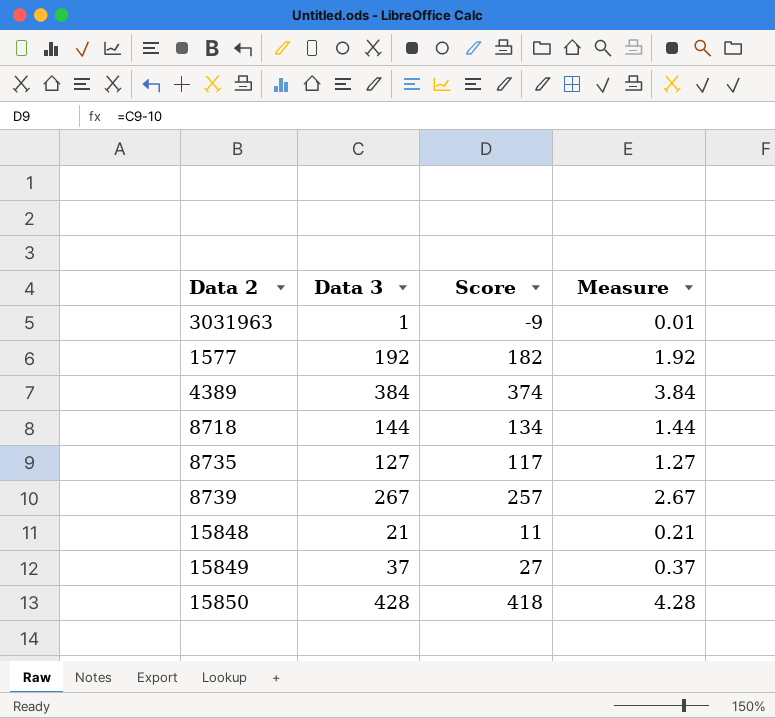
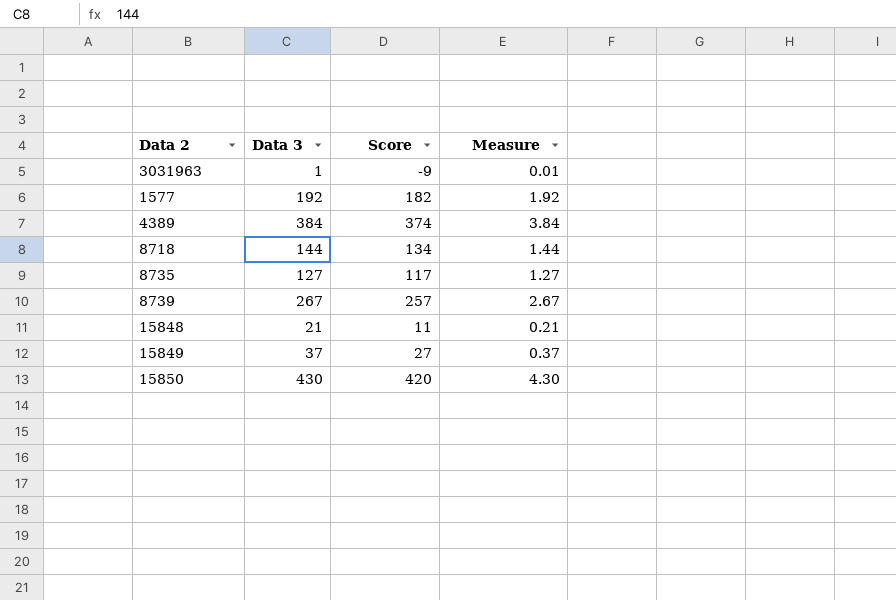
15850 | Data 3: 428 -> 430
15850 | Score: 418 -> 420
15850 | Measure: 4.28 -> 4.30

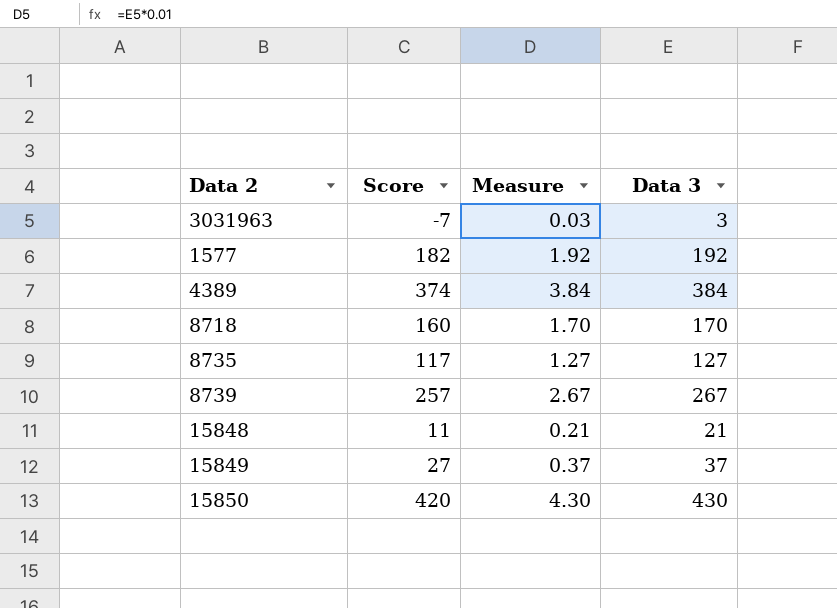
column Data 3 | position: 2 -> 4
3031963 | Score: -9 -> -7
3031963 | Measure: 0.01 -> 0.03
3031963 | Data 3: 1 -> 3
8718 | Score: 134 -> 160
8718 | Measure: 1.44 -> 1.70
8718 | Data 3: 144 -> 170

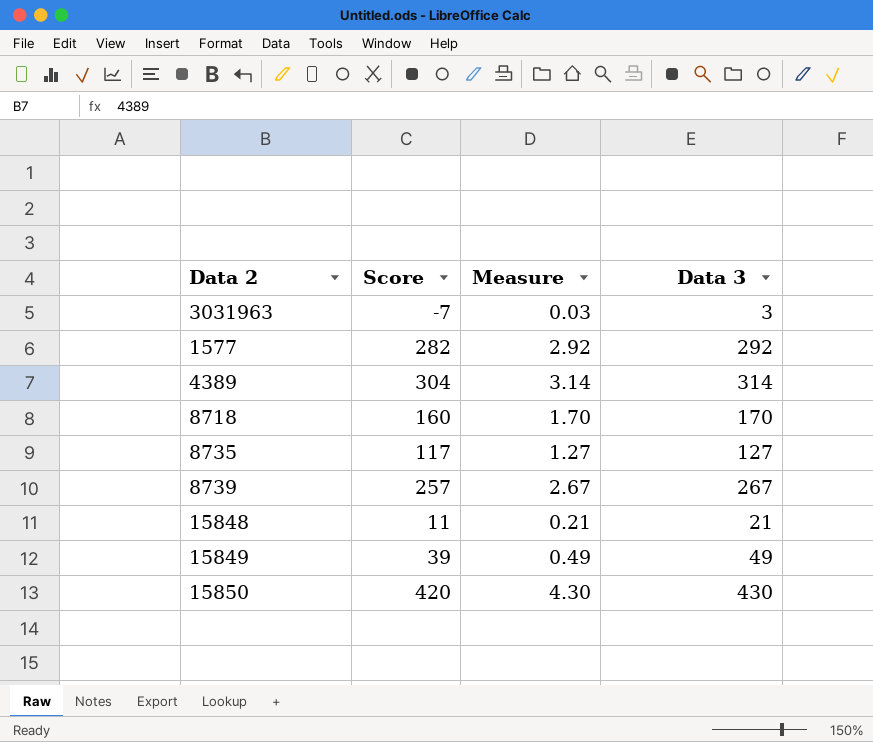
1577 | Score: 182 -> 282
1577 | Measure: 1.92 -> 2.92
1577 | Data 3: 192 -> 292
4389 | Score: 374 -> 304
4389 | Measure: 3.84 -> 3.14
4389 | Data 3: 384 -> 314
15849 | Score: 27 -> 39
15849 | Measure: 0.37 -> 0.49
15849 | Data 3: 37 -> 49

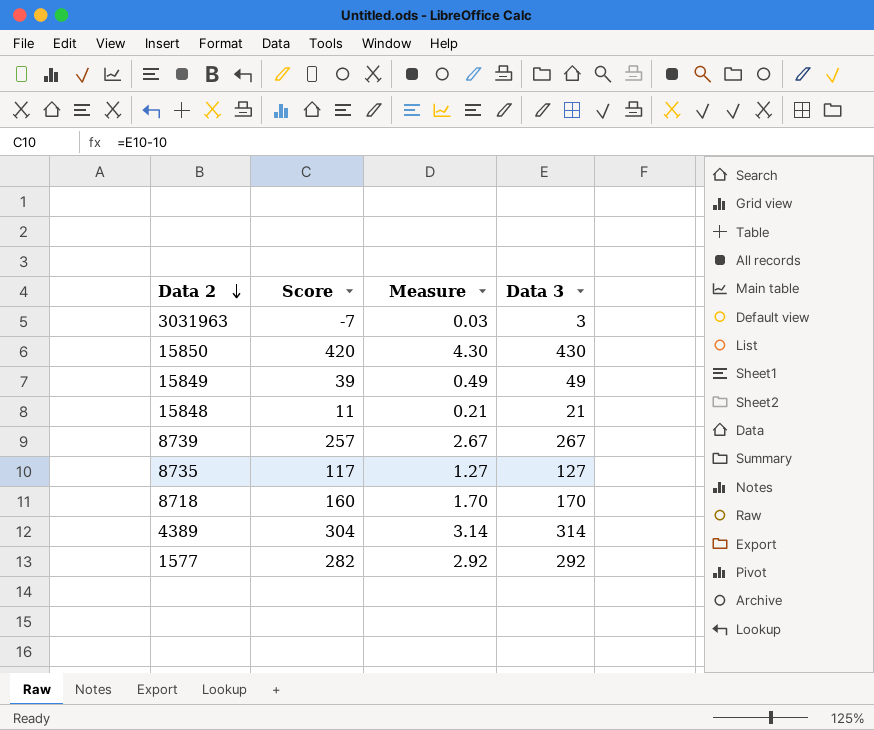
row order: none -> Data 2 descending

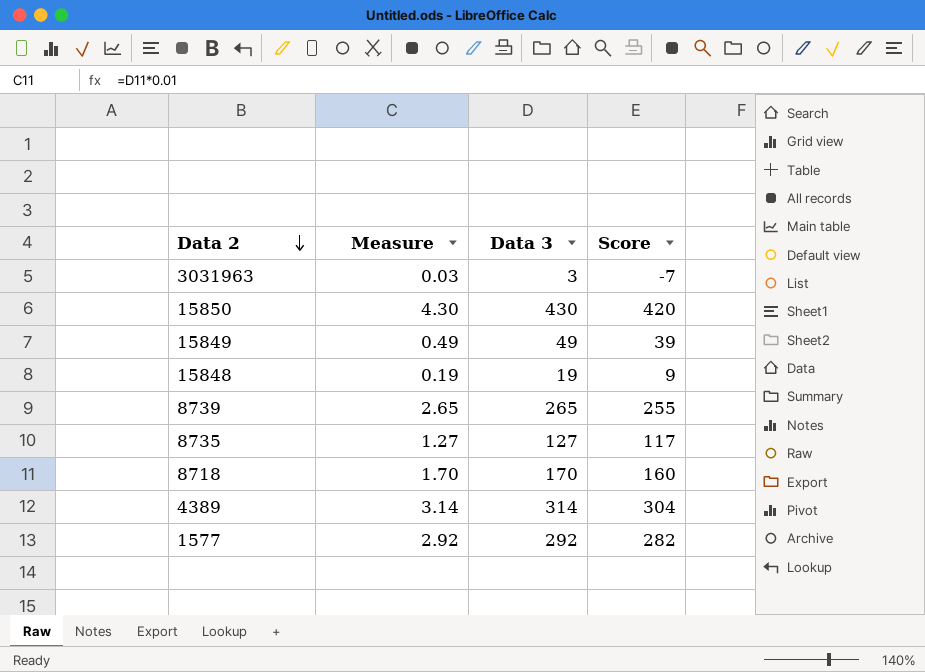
column Score | position: 2 -> 4
15848 | Measure: 0.21 -> 0.19
15848 | Data 3: 21 -> 19
15848 | Score: 11 -> 9
8739 | Measure: 2.67 -> 2.65
8739 | Data 3: 267 -> 265
8739 | Score: 257 -> 255

